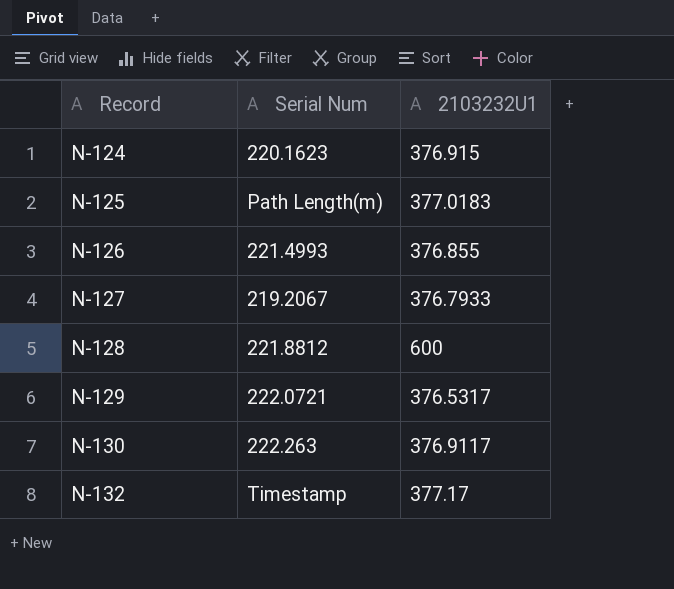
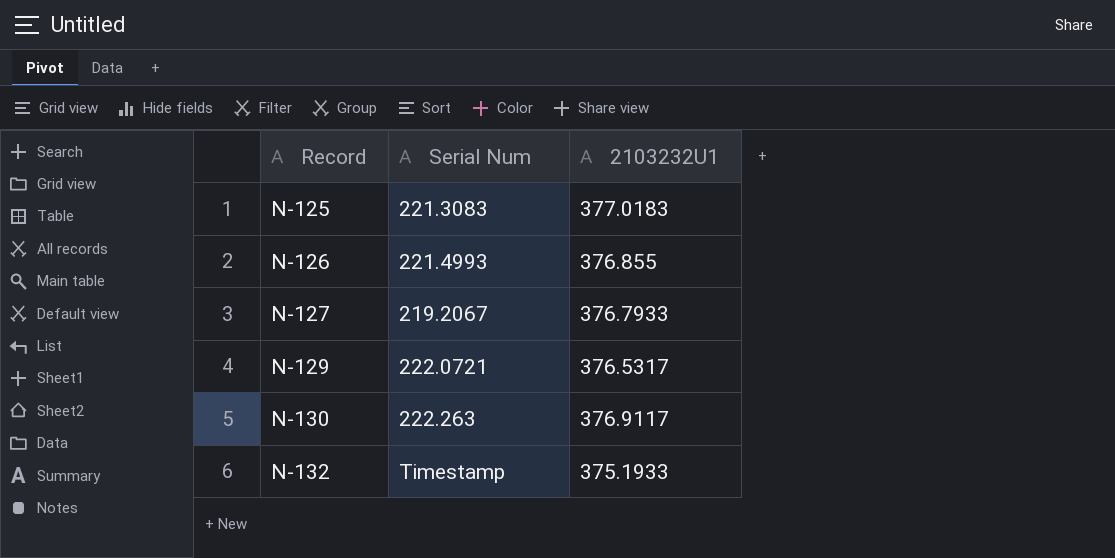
row N-124: 220.1623 | 376.915 -> none
row N-128: 221.8812 | 600 -> none
N-125 | Serial Num: Path Length(m) -> 221.3083
N-132 | 2103232U1: 377.17 -> 375.1933

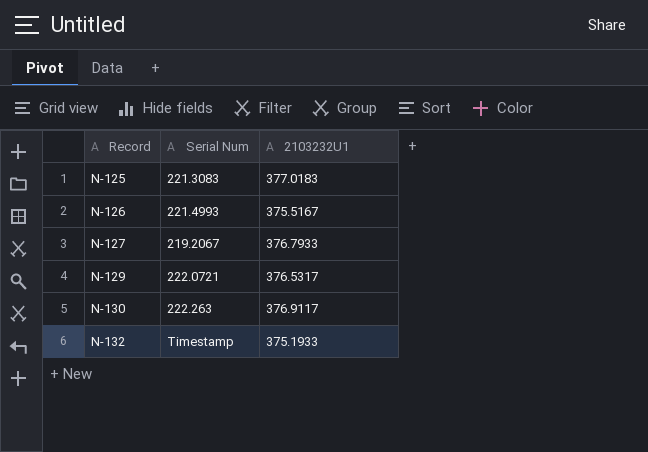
N-126 | 2103232U1: 376.855 -> 375.5167

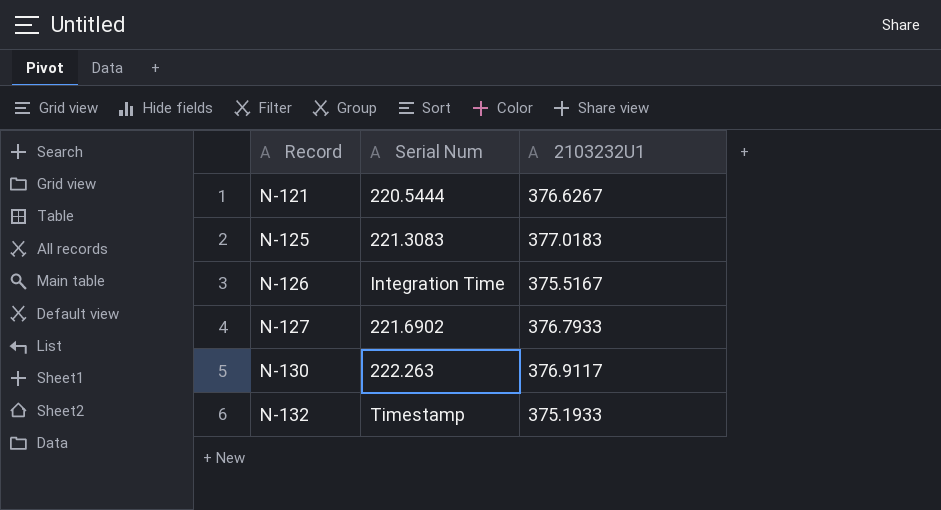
row N-129: 222.0721 | 376.5317 -> none
row N-121: none -> 220.5444 | 376.6267
N-126 | Serial Num: 221.4993 -> Integration Time
N-127 | Serial Num: 219.2067 -> 221.6902

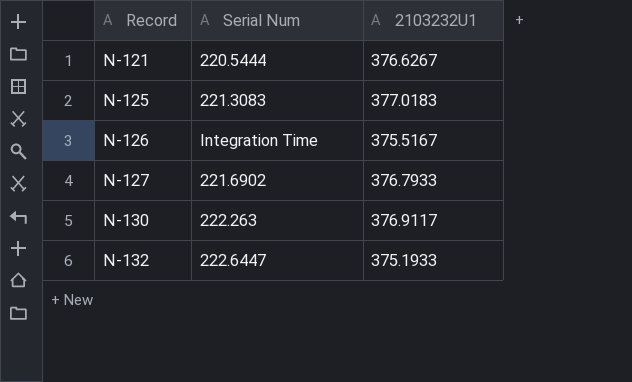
N-132 | Serial Num: Timestamp -> 222.6447

